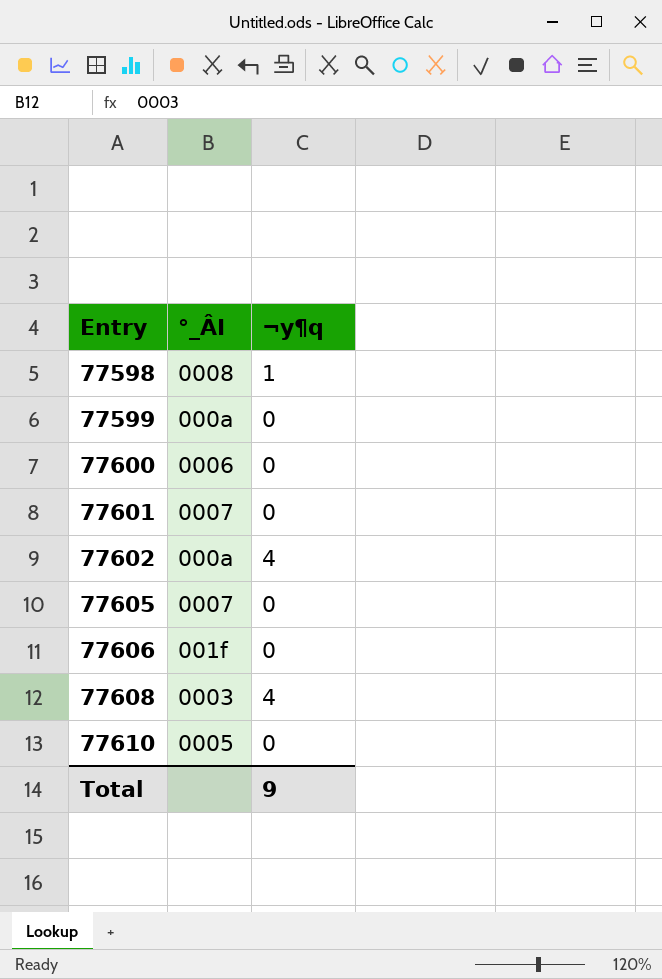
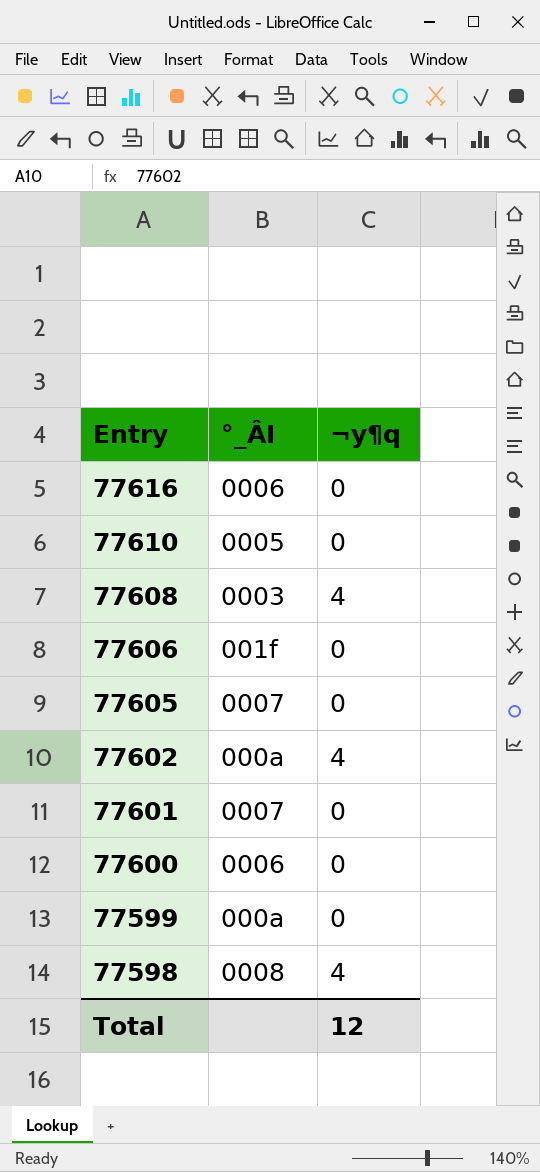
row order: Entry ascending -> Entry descending
row 77616: none -> 0006 | 0
77598 | ¬y¶q: 1 -> 4
Total | ¬y¶q: 9 -> 12

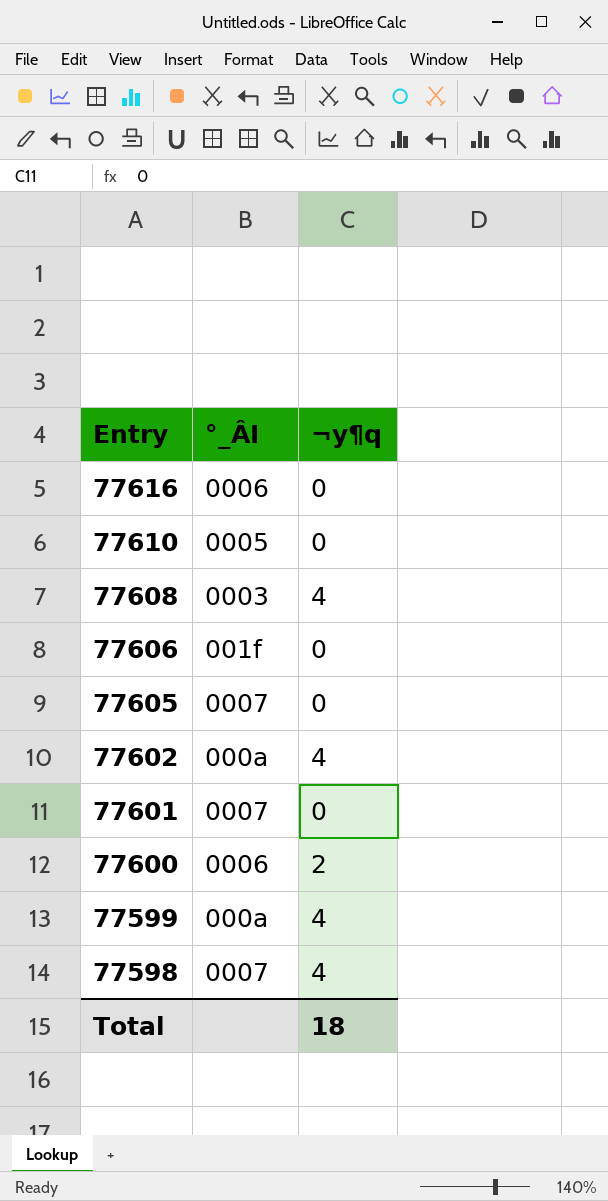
77600 | ¬y¶q: 0 -> 2
77599 | ¬y¶q: 0 -> 4
77598 | °_ÂI: 0008 -> 0007
Total | ¬y¶q: 12 -> 18

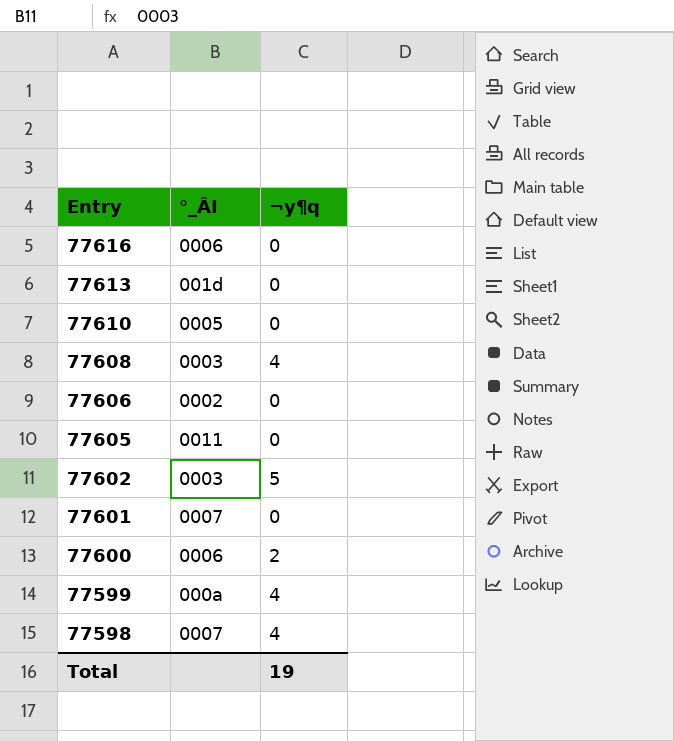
row 77613: none -> 001d | 0
77606 | °_ÂI: 001f -> 0002
77605 | °_ÂI: 0007 -> 0011
77602 | °_ÂI: 000a -> 0003
77602 | ¬y¶q: 4 -> 5
Total | ¬y¶q: 18 -> 19

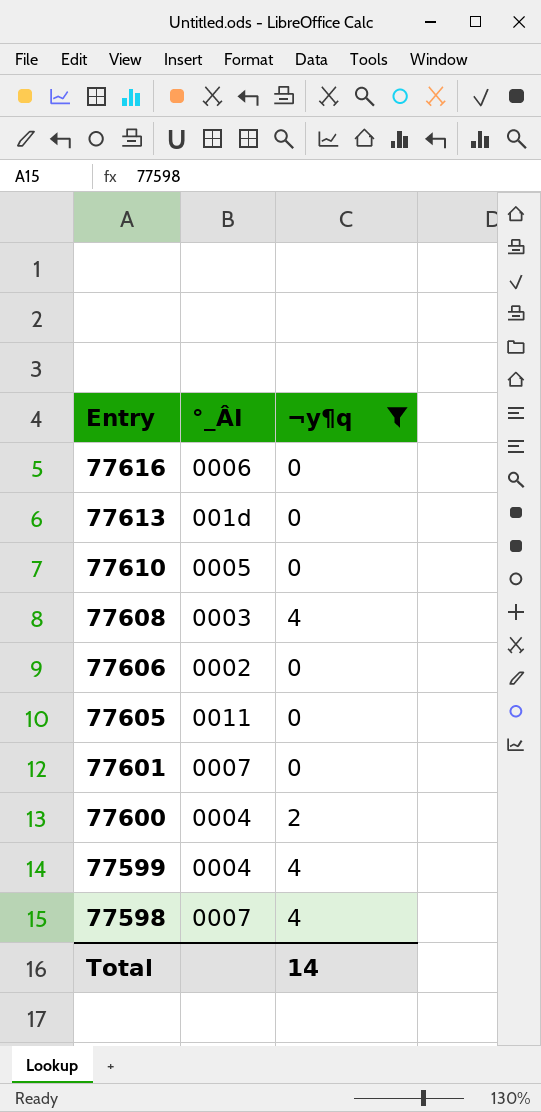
filter: none -> ¬y¶q != 5
77600 | °_ÂI: 0006 -> 0004
77599 | °_ÂI: 000a -> 0004
Total | ¬y¶q: 19 -> 14

